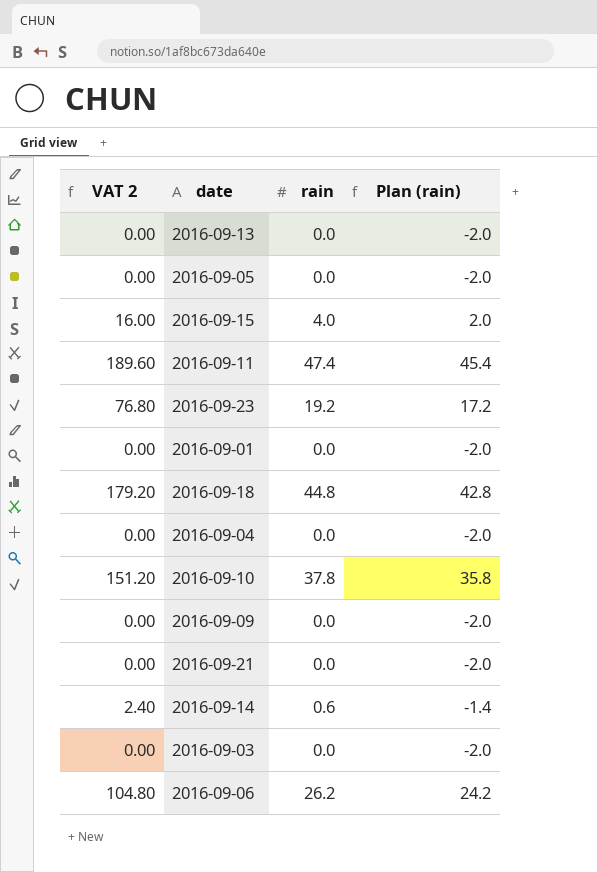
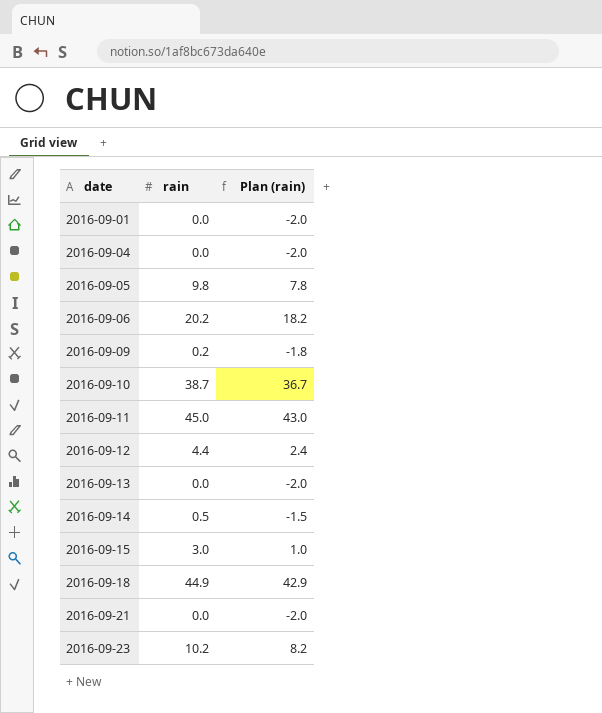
row order: none -> date ascending
column VAT 2 | formula: [rain] * 4 -> none
row 2016-09-03: 0.00 | 0.0 | -2.0 -> none
2016-09-05 | rain: 0.0 -> 9.8
2016-09-05 | Plan (rain): -2.0 -> 7.8
2016-09-06 | rain: 26.2 -> 20.2
2016-09-06 | Plan (rain): 24.2 -> 18.2
2016-09-09 | rain: 0.0 -> 0.2
2016-09-09 | Plan (rain): -2.0 -> -1.8
2016-09-10 | rain: 37.8 -> 38.7
2016-09-10 | Plan (rain): 35.8 -> 36.7
2016-09-11 | rain: 47.4 -> 45.0
2016-09-11 | Plan (rain): 45.4 -> 43.0
row 2016-09-12: none -> 4.4 | 2.4
2016-09-14 | rain: 0.6 -> 0.5
2016-09-14 | Plan (rain): -1.4 -> -1.5
2016-09-15 | rain: 4.0 -> 3.0
2016-09-15 | Plan (rain): 2.0 -> 1.0
2016-09-18 | rain: 44.8 -> 44.9
2016-09-18 | Plan (rain): 42.8 -> 42.9
2016-09-23 | rain: 19.2 -> 10.2
2016-09-23 | Plan (rain): 17.2 -> 8.2

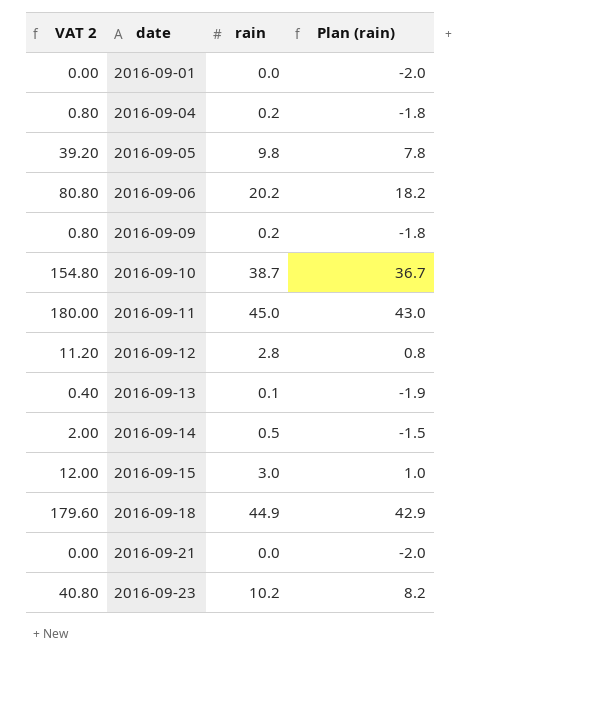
column VAT 2 | formula: none -> [rain] * 4
2016-09-04 | rain: 0.0 -> 0.2
2016-09-04 | Plan (rain): -2.0 -> -1.8
2016-09-12 | rain: 4.4 -> 2.8
2016-09-12 | Plan (rain): 2.4 -> 0.8
2016-09-13 | rain: 0.0 -> 0.1
2016-09-13 | Plan (rain): -2.0 -> -1.9

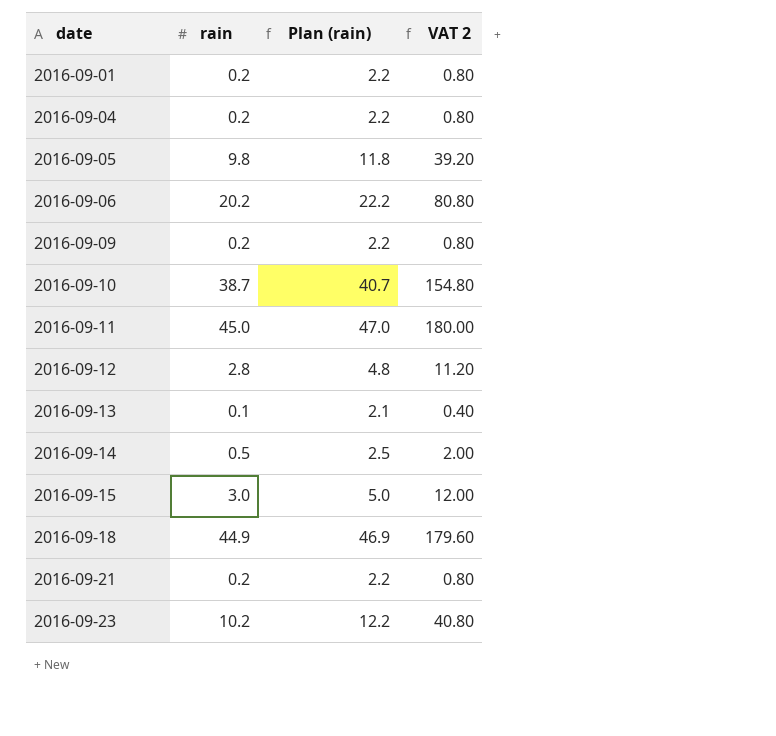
column Plan (rain) | formula: [rain] - 2 -> [rain] + 2
column VAT 2 | position: 1 -> 4
2016-09-01 | rain: 0.0 -> 0.2
2016-09-01 | VAT 2: 0.00 -> 0.80
2016-09-21 | rain: 0.0 -> 0.2
2016-09-21 | VAT 2: 0.00 -> 0.80

